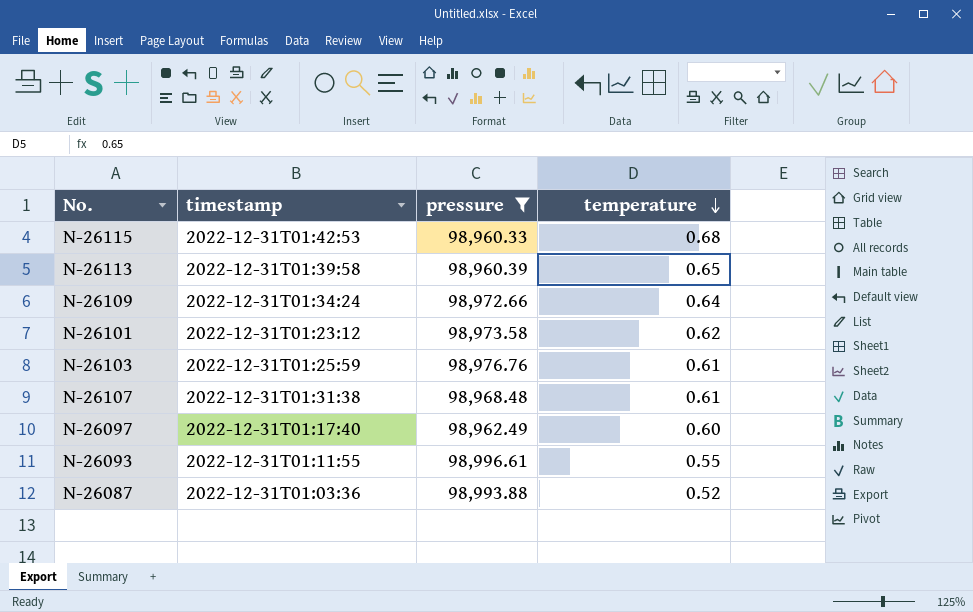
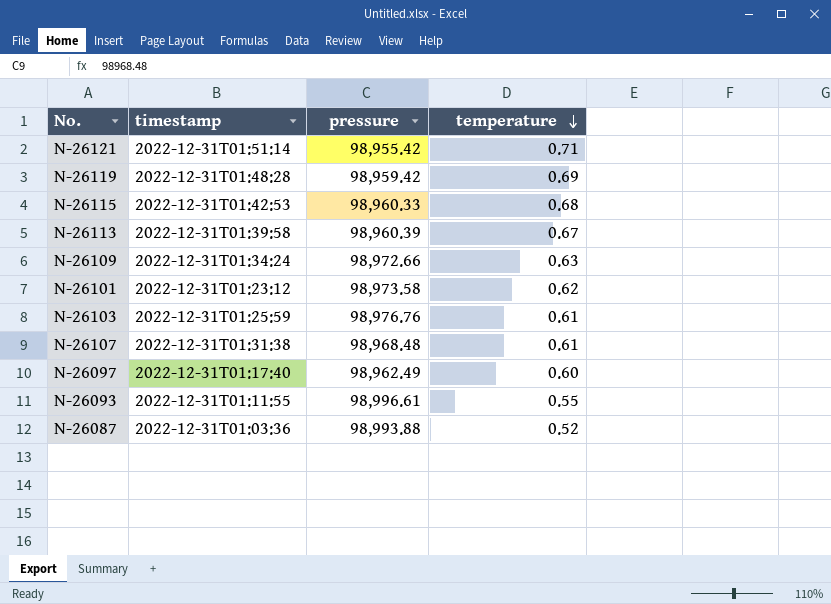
filter: pressure >= 98,960.33 -> none
N-26113 | temperature: 0.65 -> 0.67
N-26109 | temperature: 0.64 -> 0.63

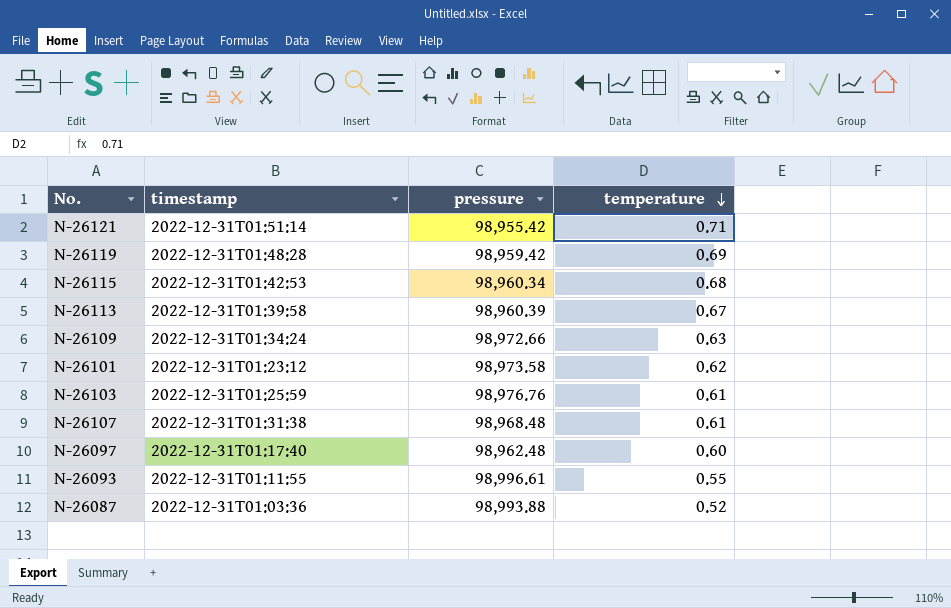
N-26115 | pressure: 98,960.33 -> 98,960.34
N-26097 | pressure: 98,962.49 -> 98,962.48

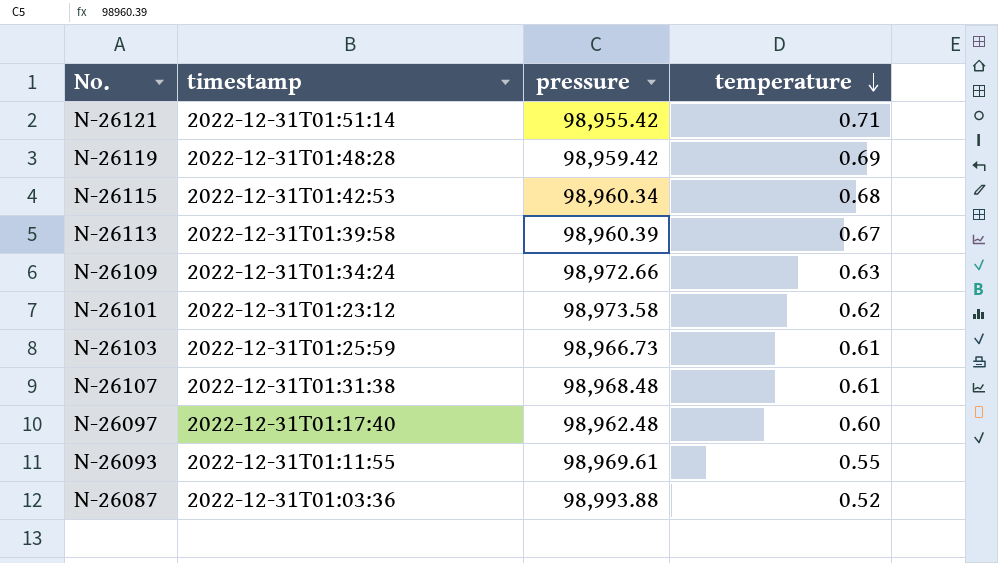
N-26103 | pressure: 98,976.76 -> 98,966.73
N-26093 | pressure: 98,996.61 -> 98,969.61

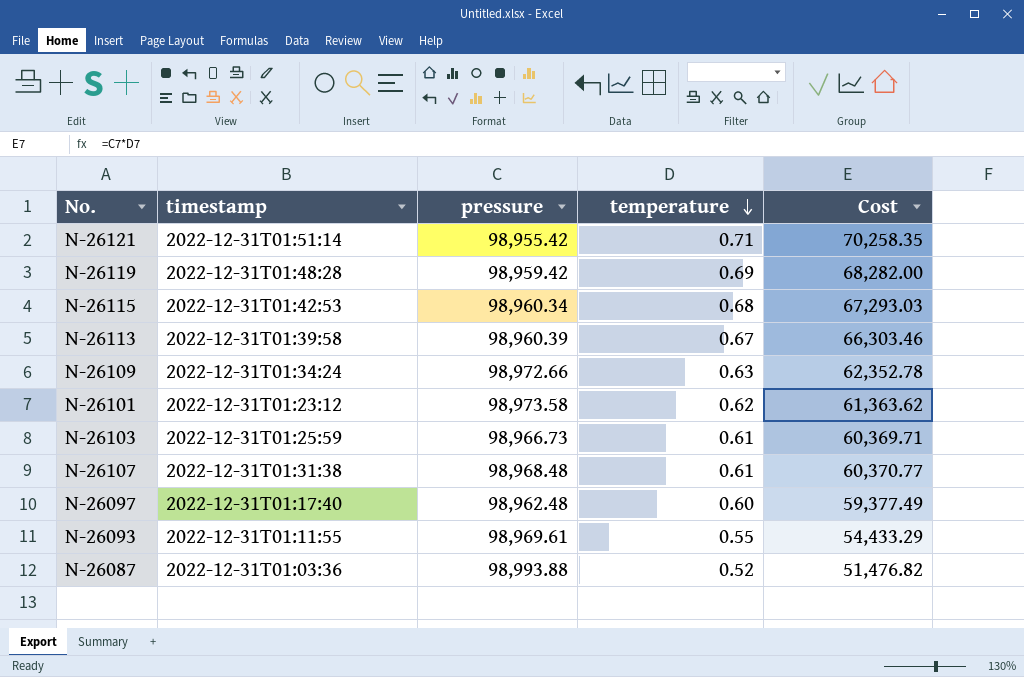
column Cost | formula: none -> [pressure] * [temperature]

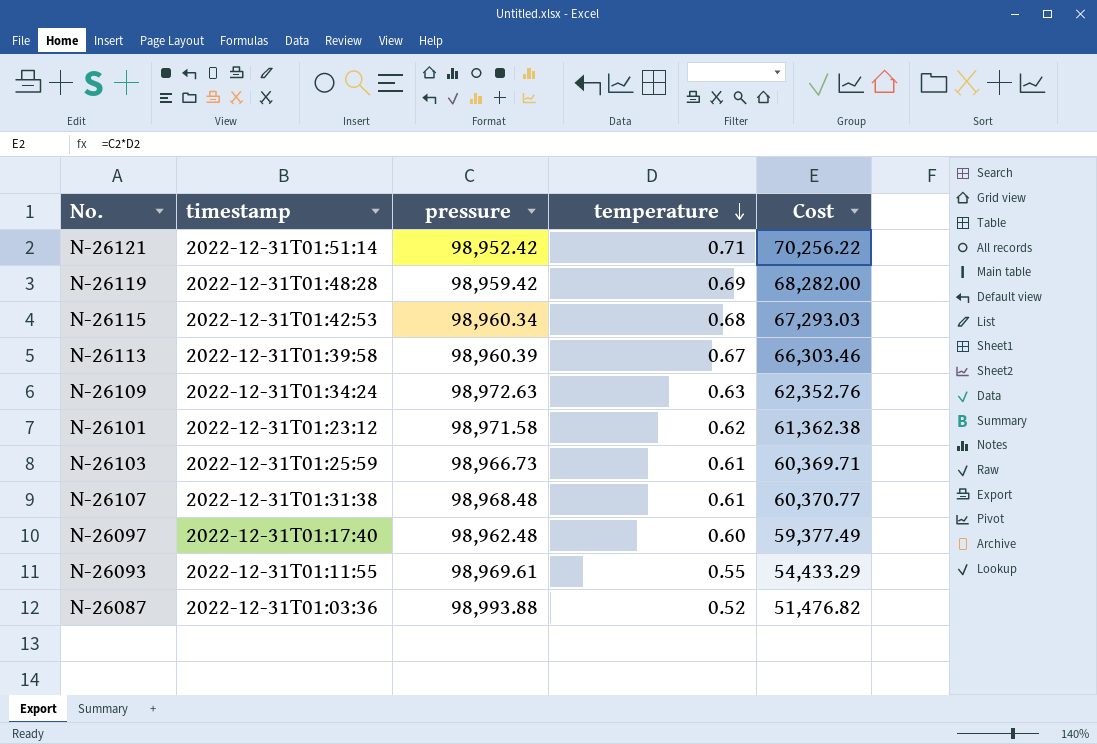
N-26121 | pressure: 98,955.42 -> 98,952.42
N-26121 | Cost: 70,258.35 -> 70,256.22
N-26109 | pressure: 98,972.66 -> 98,972.63
N-26109 | Cost: 62,352.78 -> 62,352.76
N-26101 | pressure: 98,973.58 -> 98,971.58
N-26101 | Cost: 61,363.62 -> 61,362.38

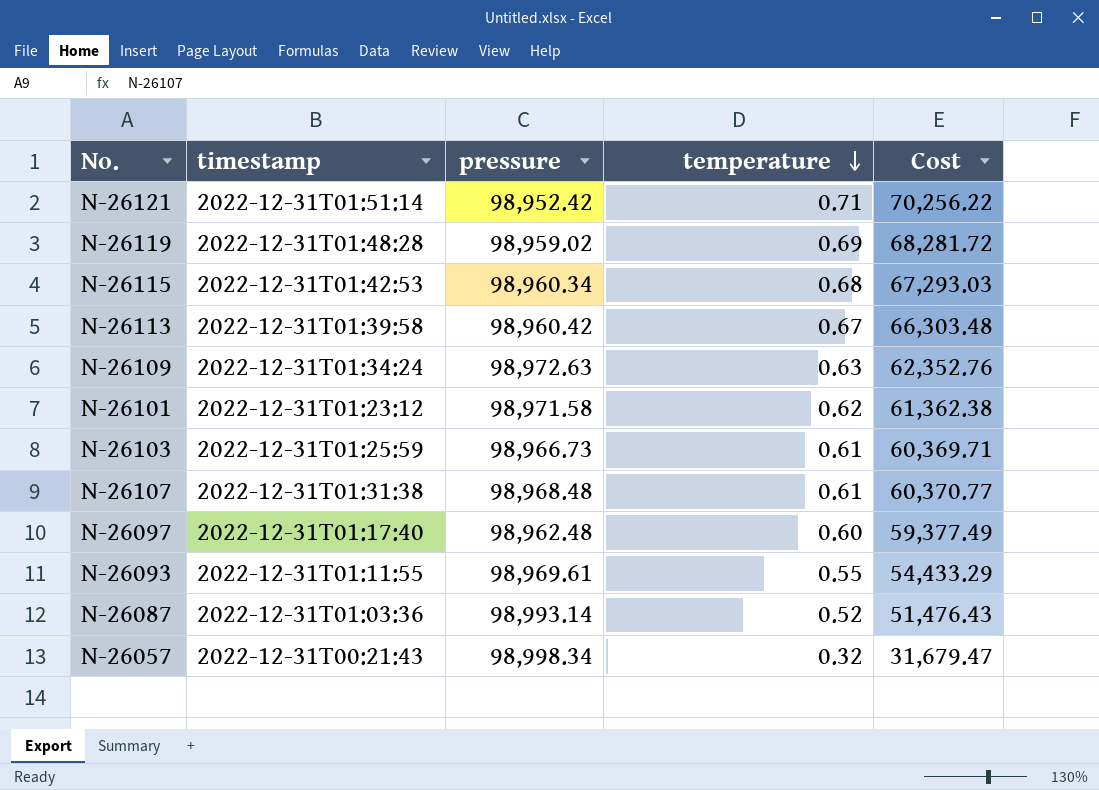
N-26119 | pressure: 98,959.42 -> 98,959.02
N-26119 | Cost: 68,282.00 -> 68,281.72
N-26113 | pressure: 98,960.39 -> 98,960.42
N-26113 | Cost: 66,303.46 -> 66,303.48
N-26087 | pressure: 98,993.88 -> 98,993.14
N-26087 | Cost: 51,476.82 -> 51,476.43
row N-26057: none -> 2022-12-31T00:21:43 | 98,998.34 | 0.32 | 31,679.47

